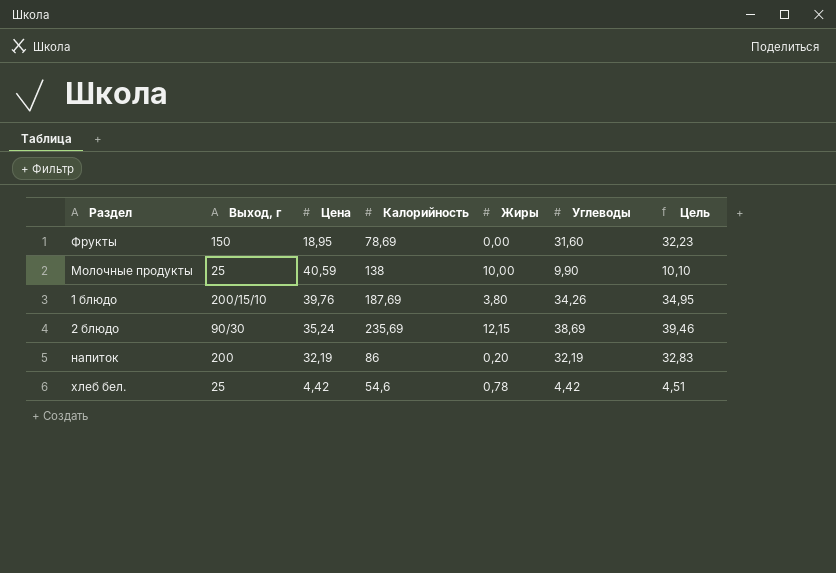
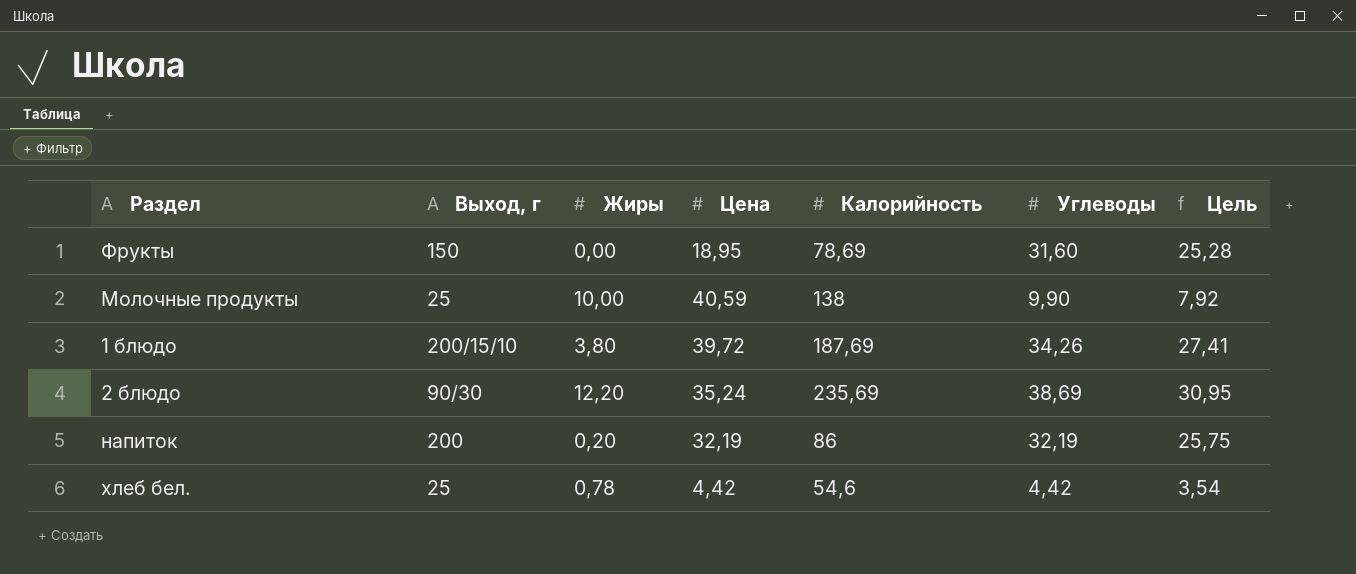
column Жиры | position: 5 -> 3
column Цель | formula: [Углеводы] * 1,02 -> [Углеводы] * 0,8
1 блюдо | Цена: 39,76 -> 39,72
2 блюдо | Жиры: 12,15 -> 12,20

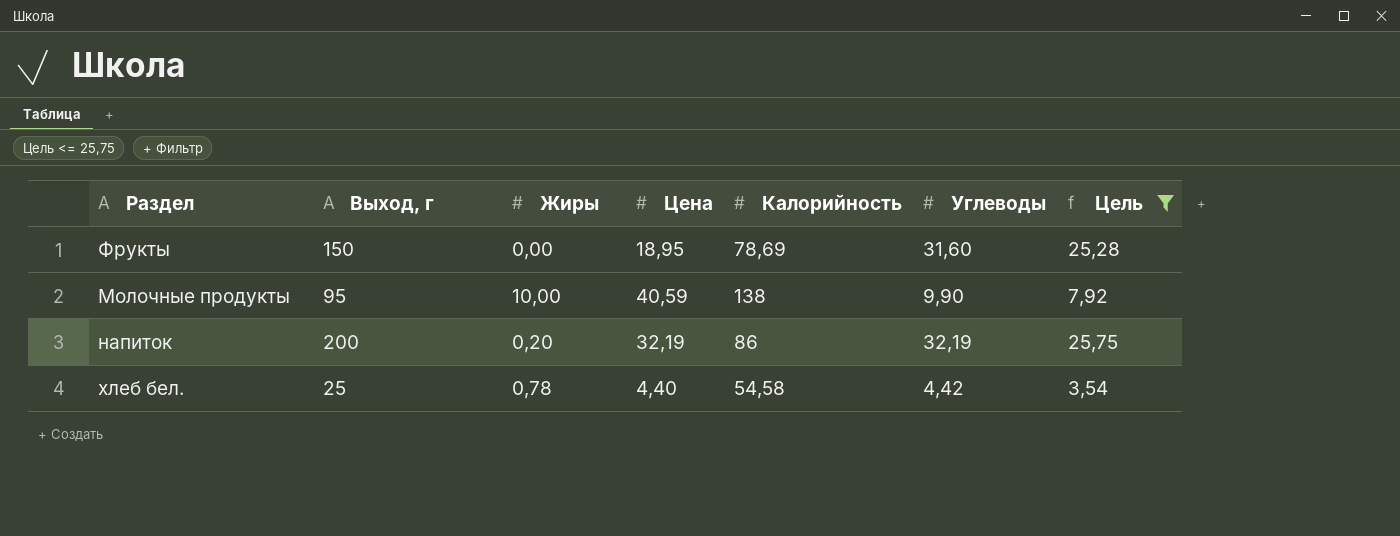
filter: none -> Цель <= 25,75
Молочные продукты | Выход, г: 25 -> 95
хлеб бел. | Цена: 4,42 -> 4,40
хлеб бел. | Калорийность: 54,6 -> 54,58

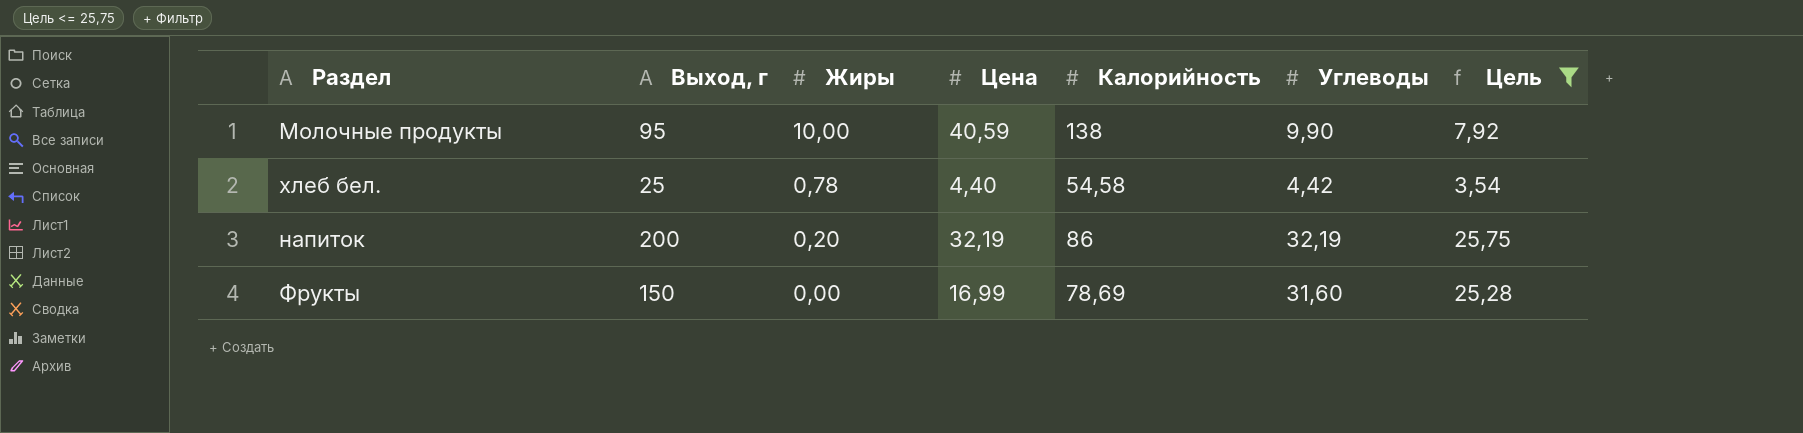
row order: none -> Жиры descending
Фрукты | Цена: 18,95 -> 16,99

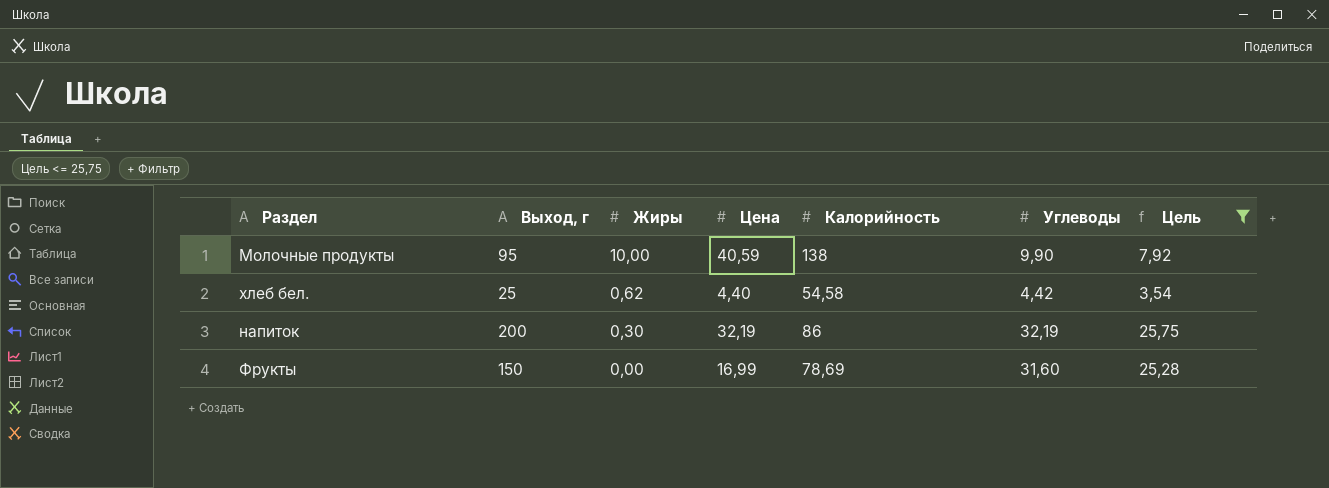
хлеб бел. | Жиры: 0,78 -> 0,62
напиток | Жиры: 0,20 -> 0,30

